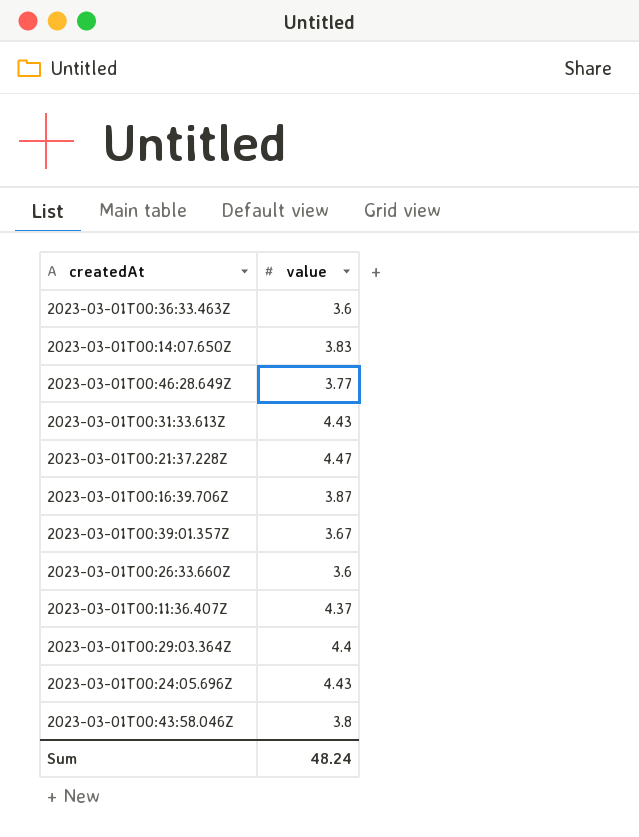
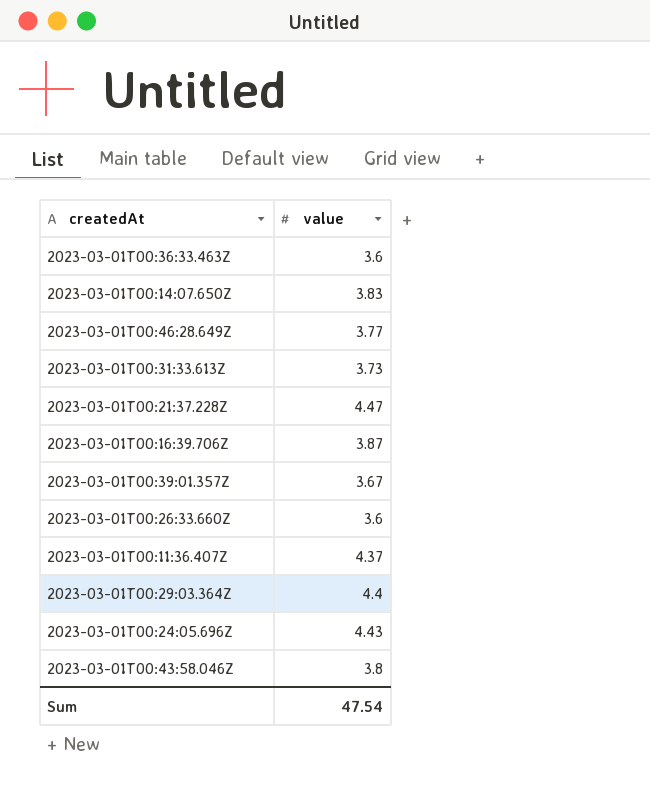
2023-03-01T00:31:33.613Z | value: 4.43 -> 3.73
Sum | value: 48.24 -> 47.54

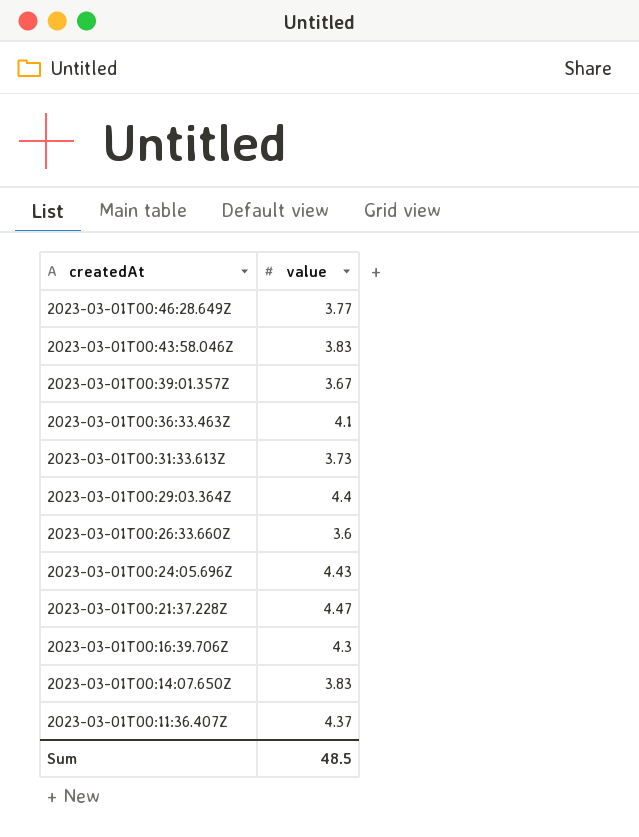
row order: none -> createdAt descending
2023-03-01T00:43:58.046Z | value: 3.8 -> 3.83
2023-03-01T00:36:33.463Z | value: 3.6 -> 4.1
2023-03-01T00:16:39.706Z | value: 3.87 -> 4.3
Sum | value: 47.54 -> 48.5

